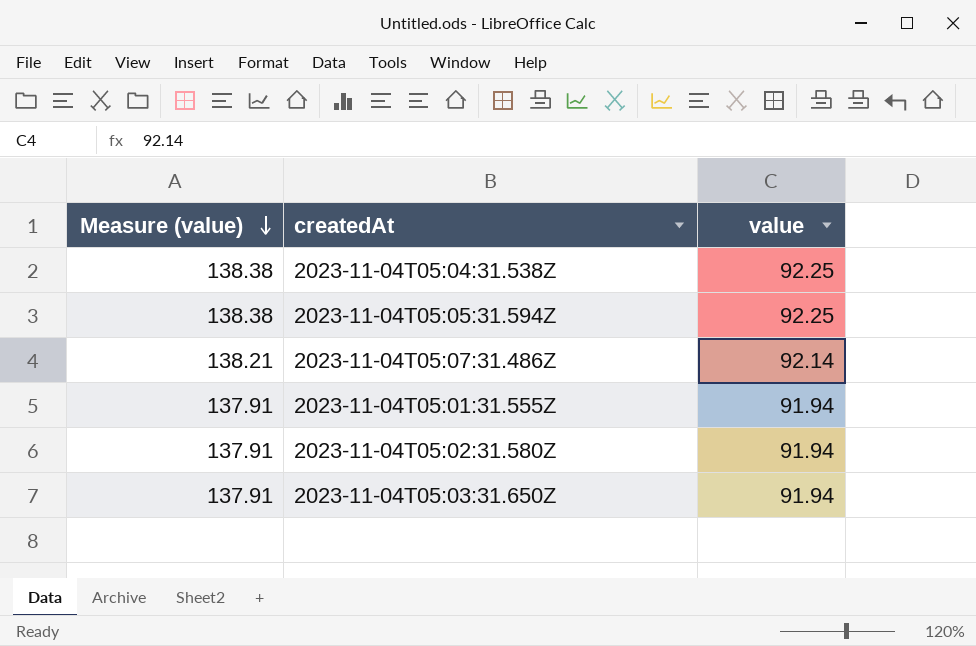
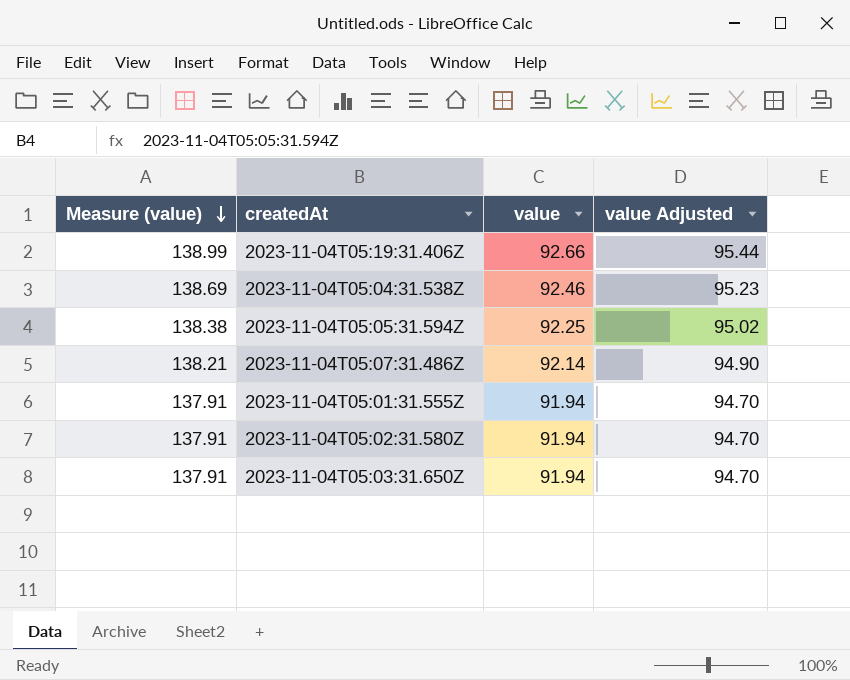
column value Adjusted | formula: none -> [value] * 1.03
row 2023-11-04T05:19:31.406Z: none -> 138.99 | 92.66 | 95.44
2023-11-04T05:04:31.538Z | Measure (value): 138.38 -> 138.69
2023-11-04T05:04:31.538Z | value: 92.25 -> 92.46

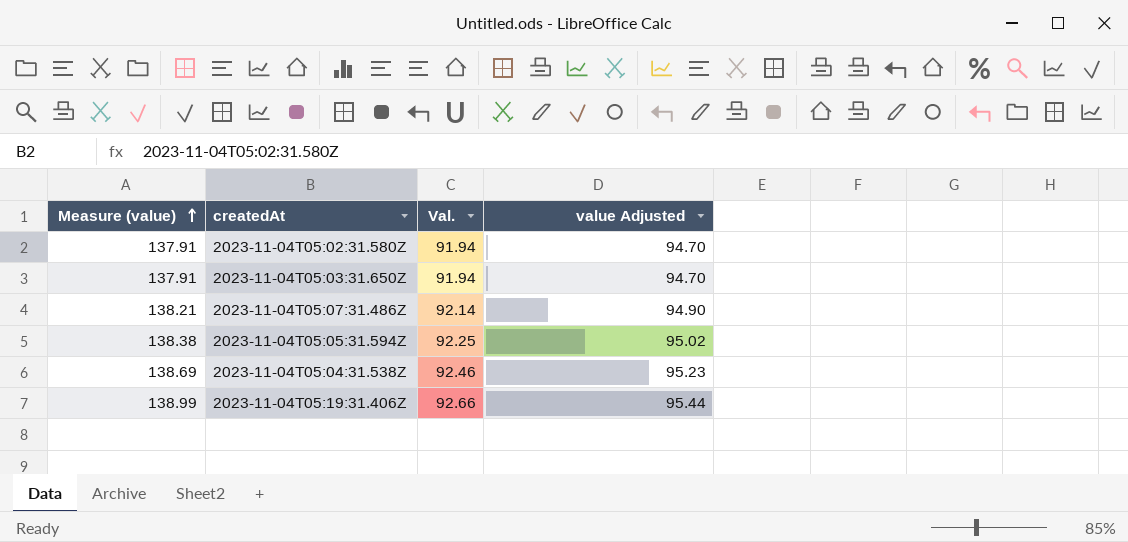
row order: Measure (value) descending -> Measure (value) ascending
column name: value -> Val.
row 2023-11-04T05:01:31.555Z: 137.91 | 91.94 | 94.70 -> none

